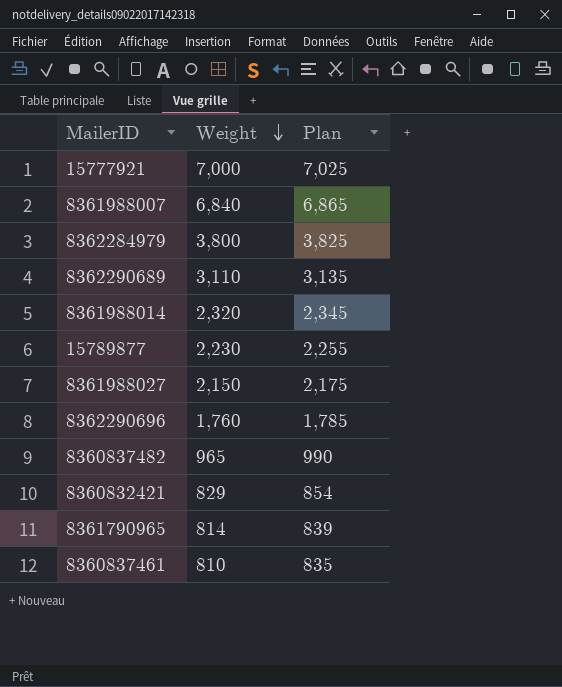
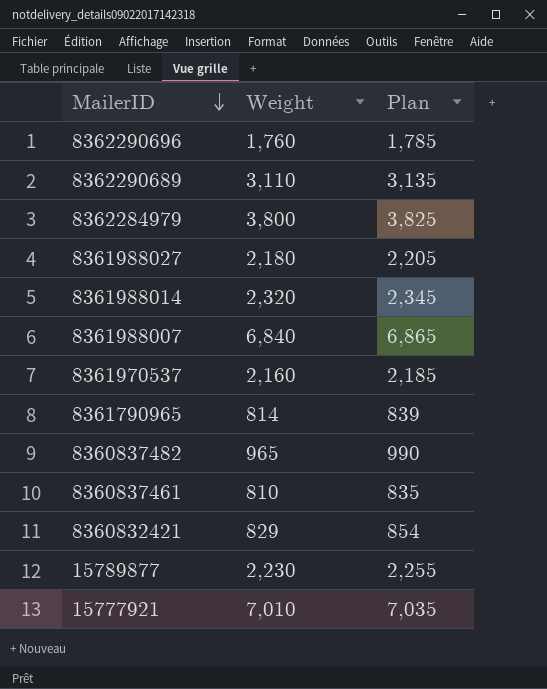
row order: Weight descending -> MailerID descending
8361988027 | Weight: 2,150 -> 2,180
8361988027 | Plan: 2,175 -> 2,205
row 8361970537: none -> 2,160 | 2,185
15777921 | Weight: 7,000 -> 7,010
15777921 | Plan: 7,025 -> 7,035

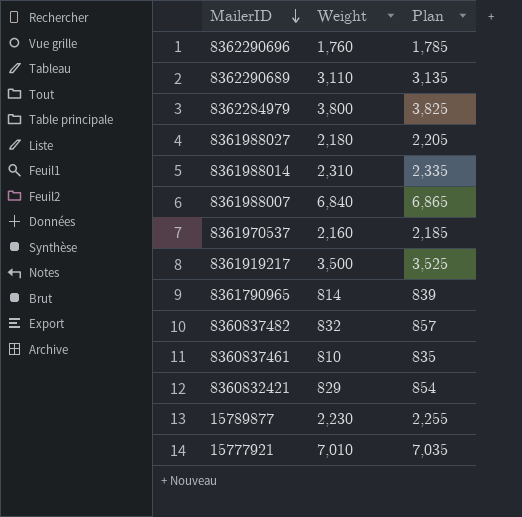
8361988014 | Weight: 2,320 -> 2,310
8361988014 | Plan: 2,345 -> 2,335
row 8361919217: none -> 3,500 | 3,525
8360837482 | Weight: 965 -> 832
8360837482 | Plan: 990 -> 857

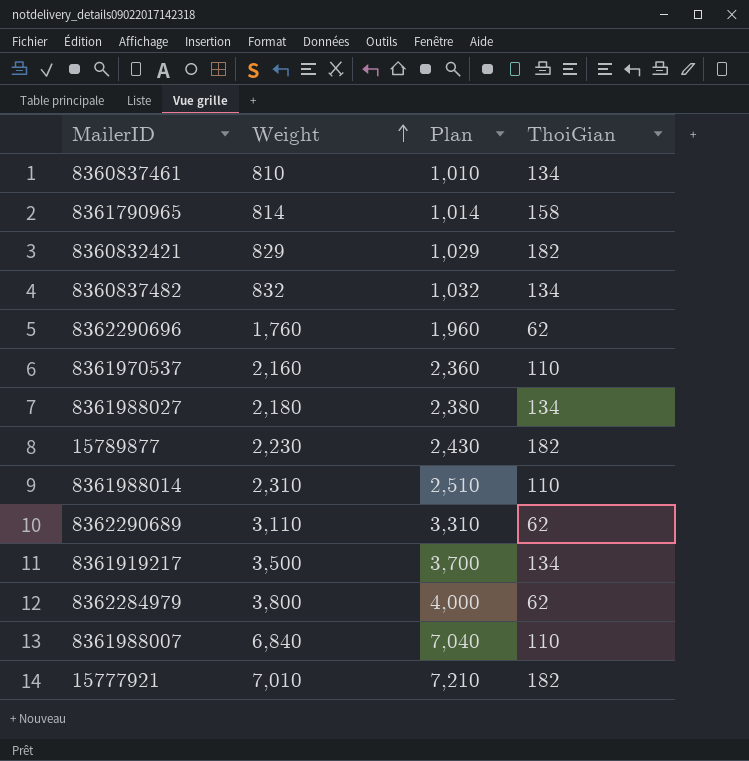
row order: MailerID descending -> Weight ascending
column Plan | formula: [Weight] + 25 -> [Weight] + 200
column ThoiGian | position: none -> 4

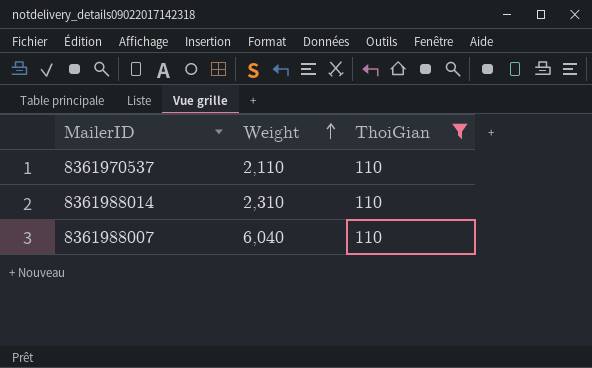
filter: none -> ThoiGian = 110
column Plan | formula: [Weight] + 200 -> none
8361970537 | Weight: 2,160 -> 2,110
8361988007 | Weight: 6,840 -> 6,040

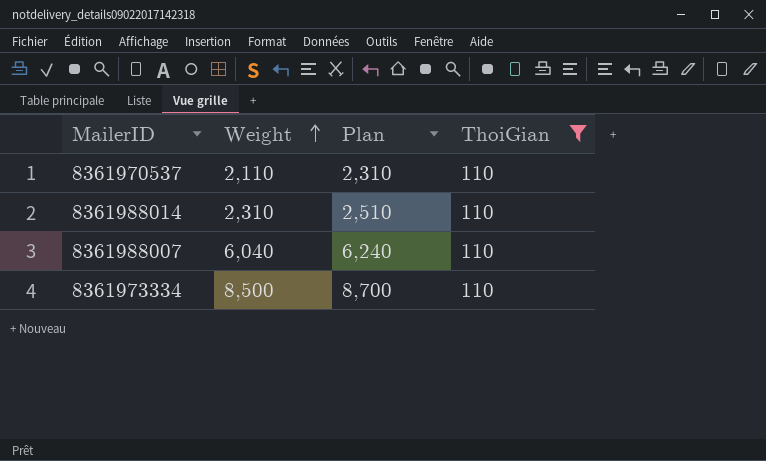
column Plan | formula: none -> [Weight] + 200
row 8361973334: none -> 8,500 | 8,700 | 110

